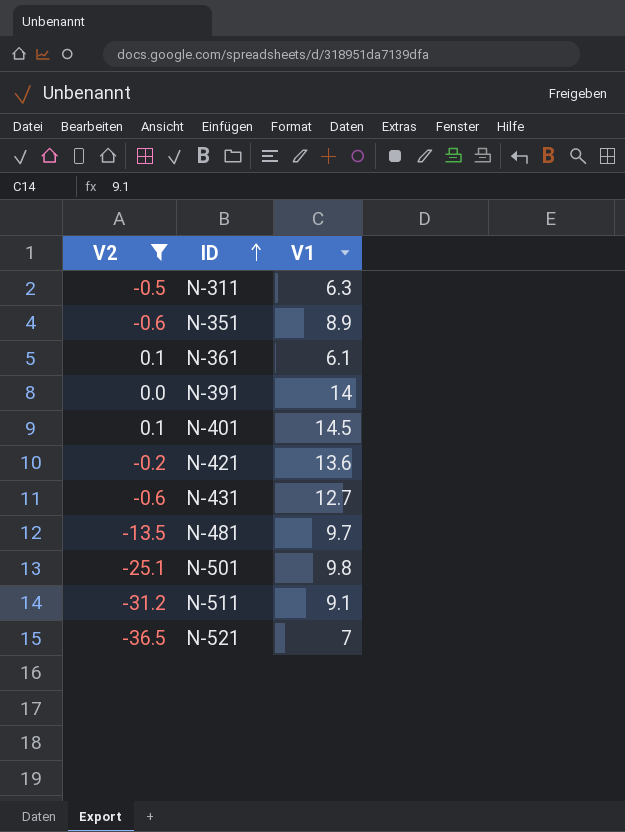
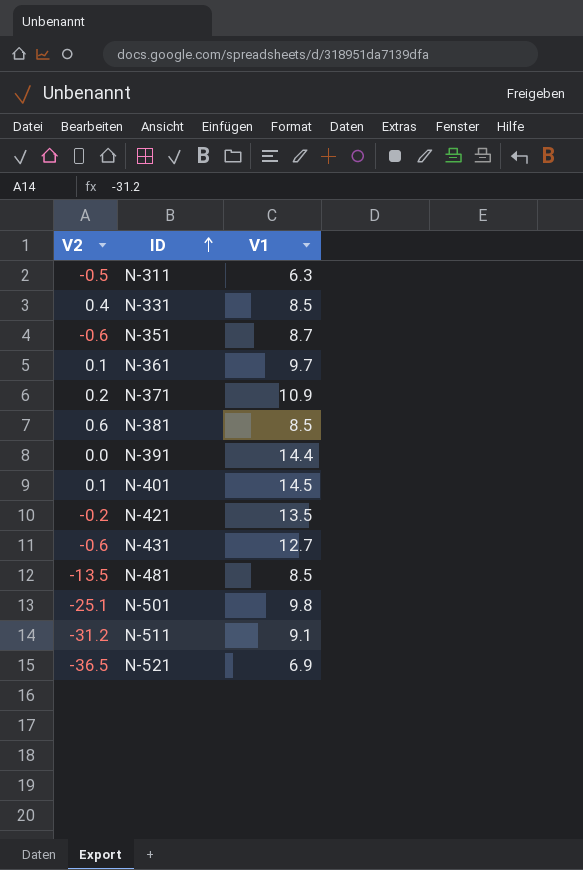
filter: V2 <= 0.1 -> none
N-351 | V1: 8.9 -> 8.7
N-361 | V1: 6.1 -> 9.7
N-391 | V1: 14 -> 14.4
N-421 | V1: 13.6 -> 13.5
N-481 | V1: 9.7 -> 8.5
N-521 | V1: 7 -> 6.9

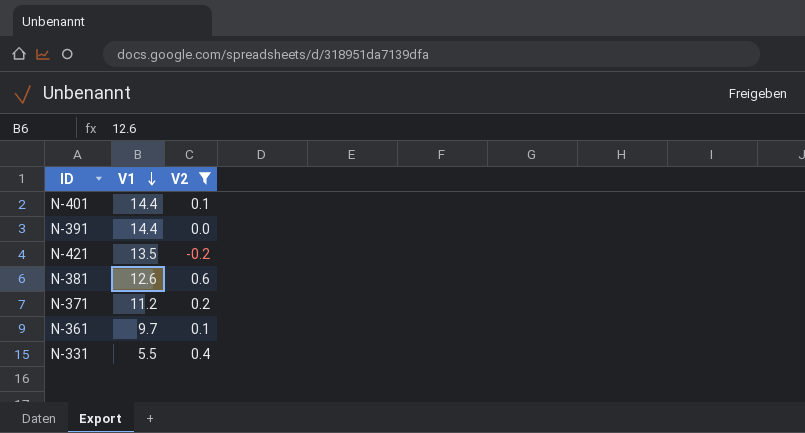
filter: none -> V2 >= -0.2
row order: ID ascending -> V1 descending
column V2 | position: 1 -> 3
N-401 | V1: 14.5 -> 14.4
N-381 | V1: 8.5 -> 12.6
N-371 | V1: 10.9 -> 11.2
N-331 | V1: 8.5 -> 5.5

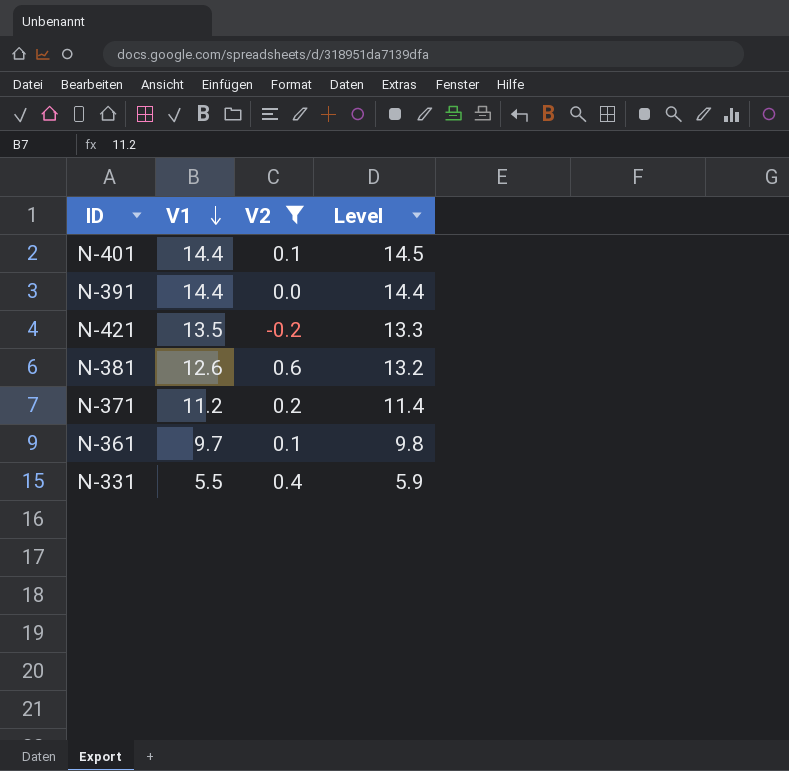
column Level | formula: none -> [V1] + [V2]

